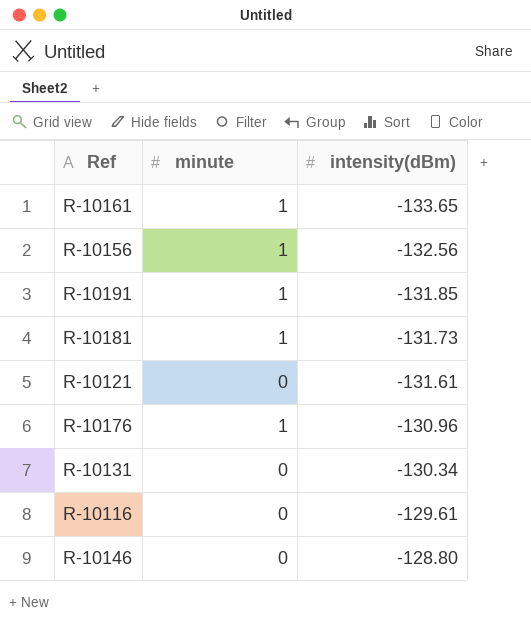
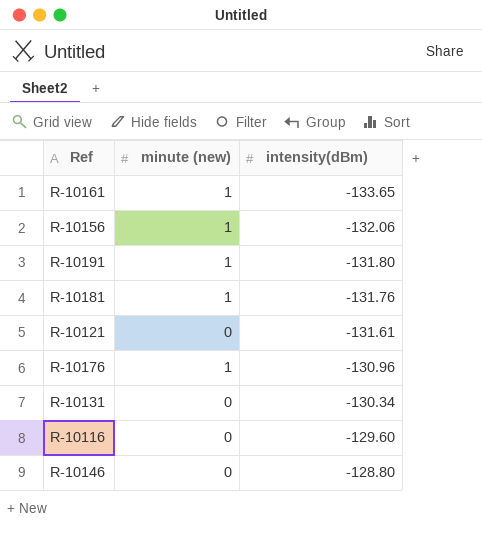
column name: minute -> minute (new)
R-10156 | intensity(dBm): -132.56 -> -132.06
R-10191 | intensity(dBm): -131.85 -> -131.80
R-10181 | intensity(dBm): -131.73 -> -131.76
R-10116 | intensity(dBm): -129.61 -> -129.60

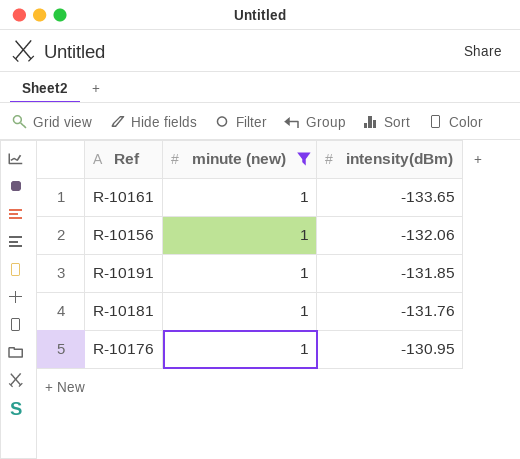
filter: none -> minute (new) = 1
R-10191 | intensity(dBm): -131.80 -> -131.85
R-10176 | intensity(dBm): -130.96 -> -130.95

